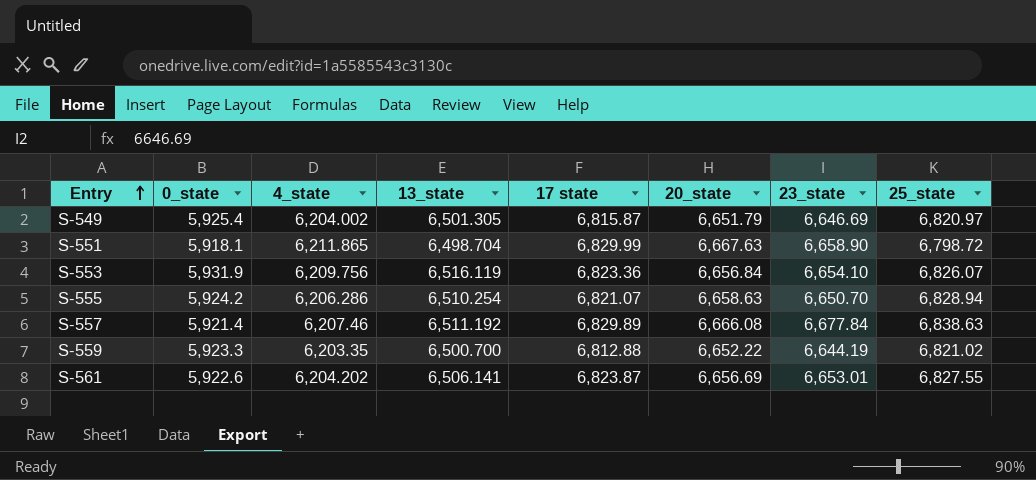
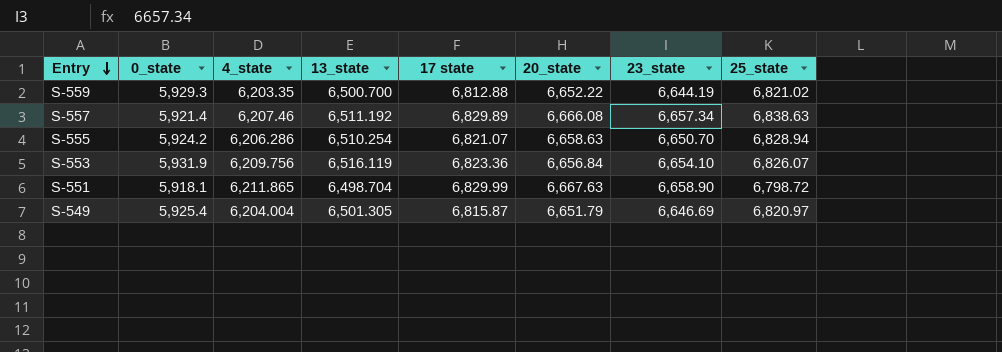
row order: Entry ascending -> Entry descending
row S-561: 5,922.6 | 6,204.202 | 6,506.141 | 6,823.87 | 6,656.69 | 6,653.01 | 6,827.55 -> none
S-559 | 0_state: 5,923.3 -> 5,929.3
S-557 | 23_state: 6,677.84 -> 6,657.34
S-549 | 4_state: 6,204.002 -> 6,204.004

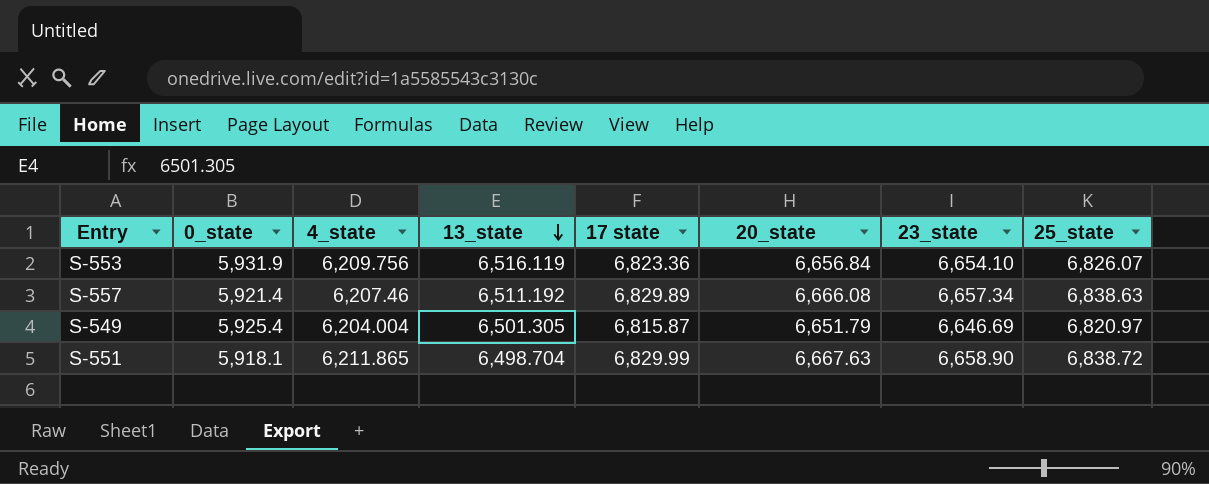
row order: Entry descending -> 13_state descending
row S-559: 5,929.3 | 6,203.35 | 6,500.700 | 6,812.88 | 6,652.22 | 6,644.19 | 6,821.02 -> none
row S-555: 5,924.2 | 6,206.286 | 6,510.254 | 6,821.07 | 6,658.63 | 6,650.70 | 6,828.94 -> none
S-551 | 25_state: 6,798.72 -> 6,838.72

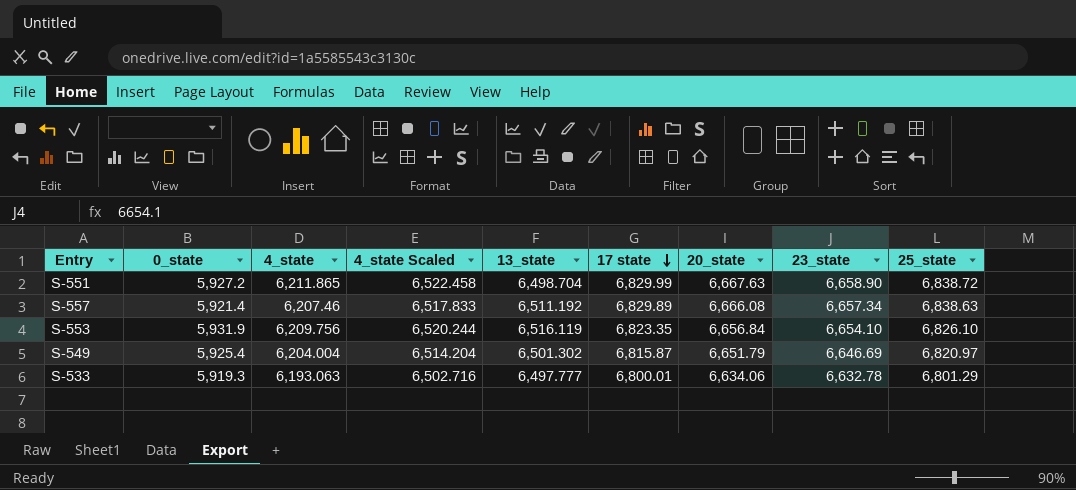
row order: 13_state descending -> 17 state descending
column 4_state Scaled | formula: none -> [4_state] * 1.05
S-551 | 0_state: 5,918.1 -> 5,927.2
S-553 | 17 state: 6,823.36 -> 6,823.35
S-553 | 25_state: 6,826.07 -> 6,826.10
S-549 | 13_state: 6,501.305 -> 6,501.302
row S-533: none -> 5,919.3 | 6,193.063 | 6,502.716 | 6,497.777 | 6,800.01 | 6,634.06 | 6,632.78 | 6,801.29

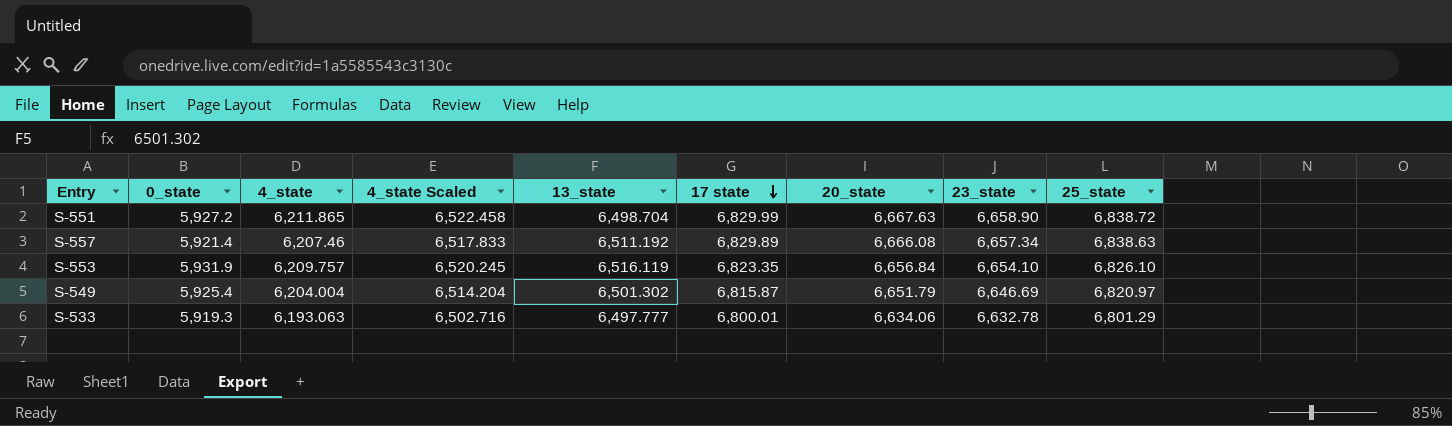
S-553 | 4_state: 6,209.756 -> 6,209.757
S-553 | 4_state Scaled: 6,520.244 -> 6,520.245

